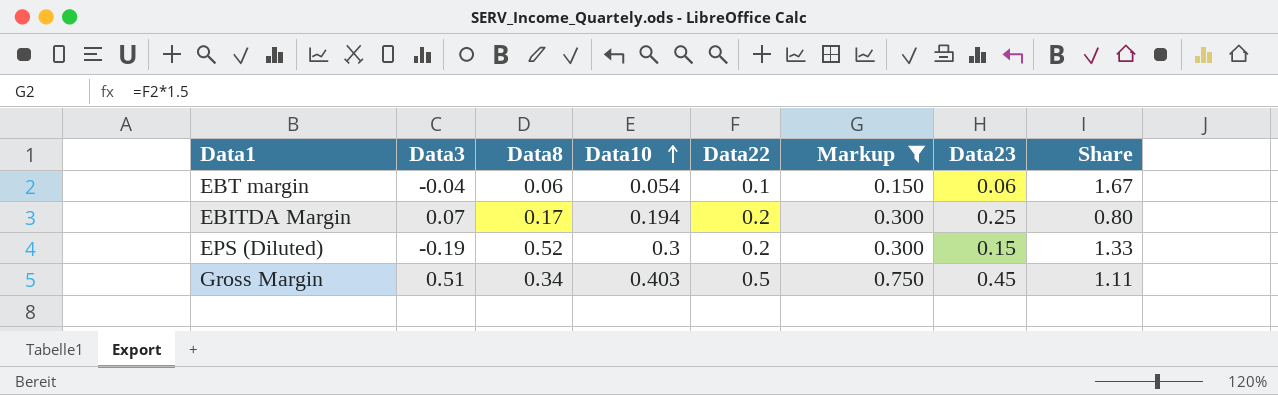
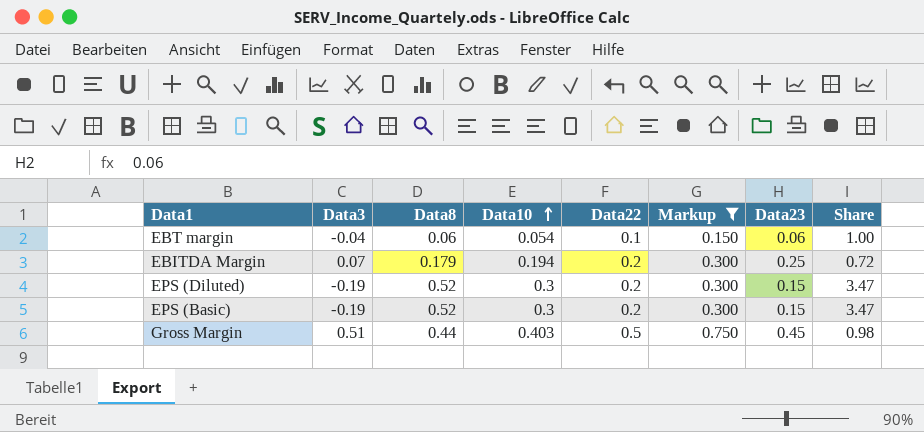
column Share | formula: [Data22] / [Data23] -> [Data8] / [Data23]
EBITDA Margin | Data8: 0.17 -> 0.179
row EPS (Basic): none -> -0.19 | 0.52 | 0.3 | 0.2 | 0.300 | 0.15 | 3.47
Gross Margin | Data8: 0.34 -> 0.44

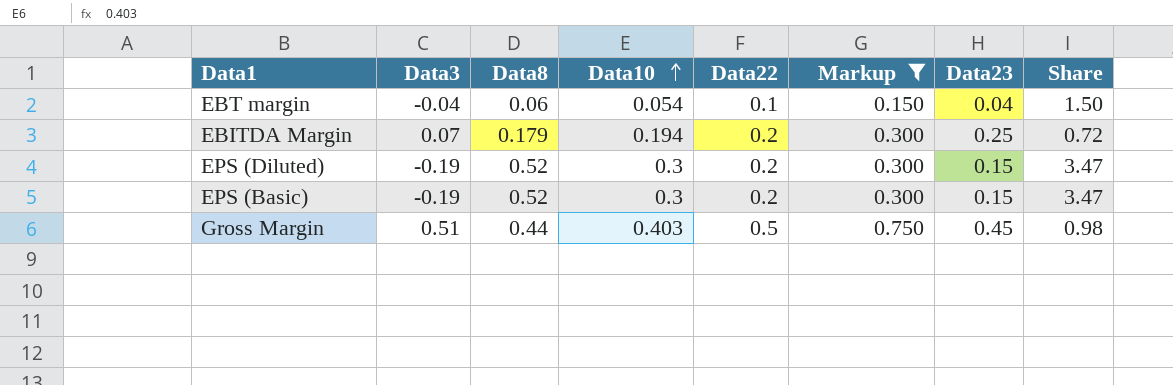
EBT margin | Data23: 0.06 -> 0.04
EBT margin | Share: 1.00 -> 1.50

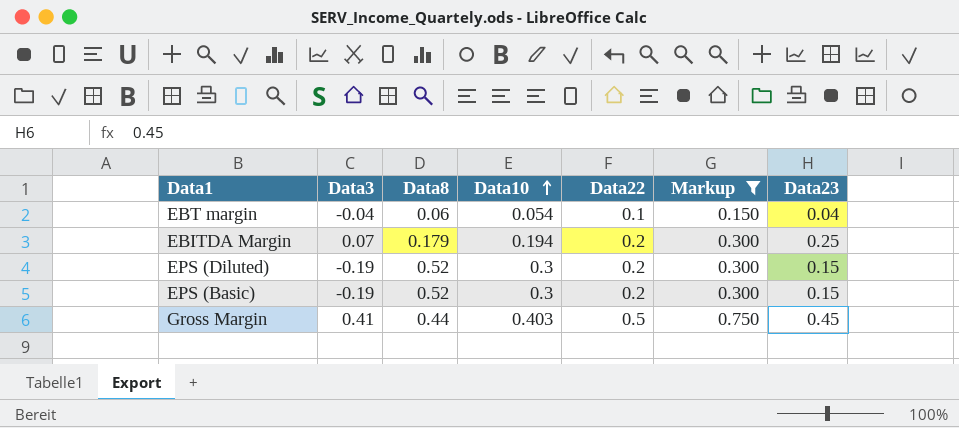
column Share | formula: [Data8] / [Data23] -> none
Gross Margin | Data3: 0.51 -> 0.41

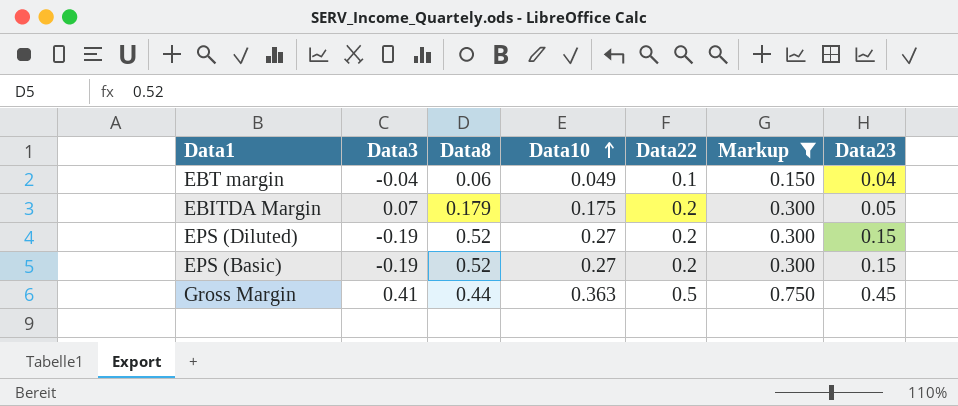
EBT margin | Data10: 0.054 -> 0.049
EBITDA Margin | Data10: 0.194 -> 0.175
EBITDA Margin | Data23: 0.25 -> 0.05
EPS (Diluted) | Data10: 0.3 -> 0.27
EPS (Basic) | Data10: 0.3 -> 0.27
Gross Margin | Data10: 0.403 -> 0.363

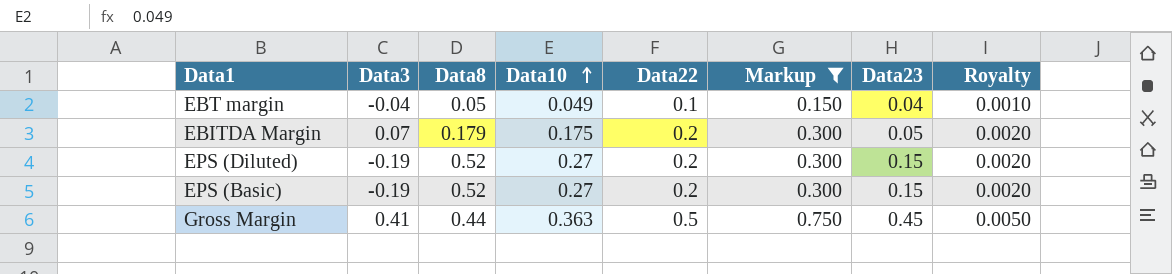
column Royalty | formula: none -> [Data22] * 0.01
EBT margin | Data8: 0.06 -> 0.05

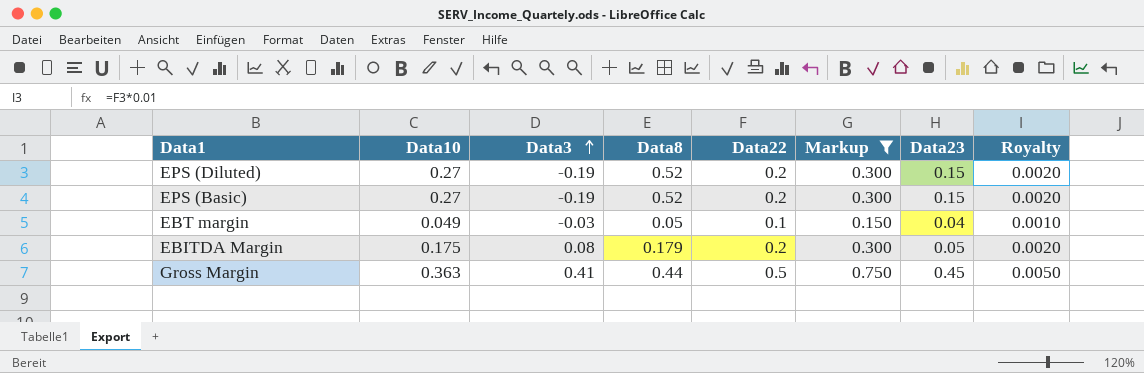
row order: Data10 ascending -> Data3 ascending
column Data10 | position: 4 -> 2
EBT margin | Data3: -0.04 -> -0.03
EBITDA Margin | Data3: 0.07 -> 0.08

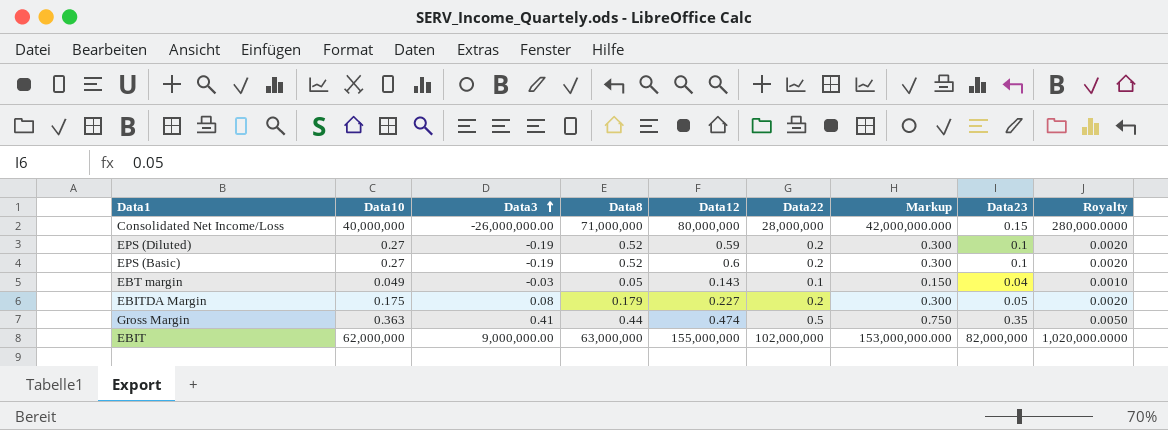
filter: Markup <= 0.750 -> none
column Data12 | position: none -> 5
EPS (Diluted) | Data23: 0.15 -> 0.1
EPS (Basic) | Data23: 0.15 -> 0.1
Gross Margin | Data23: 0.45 -> 0.35

